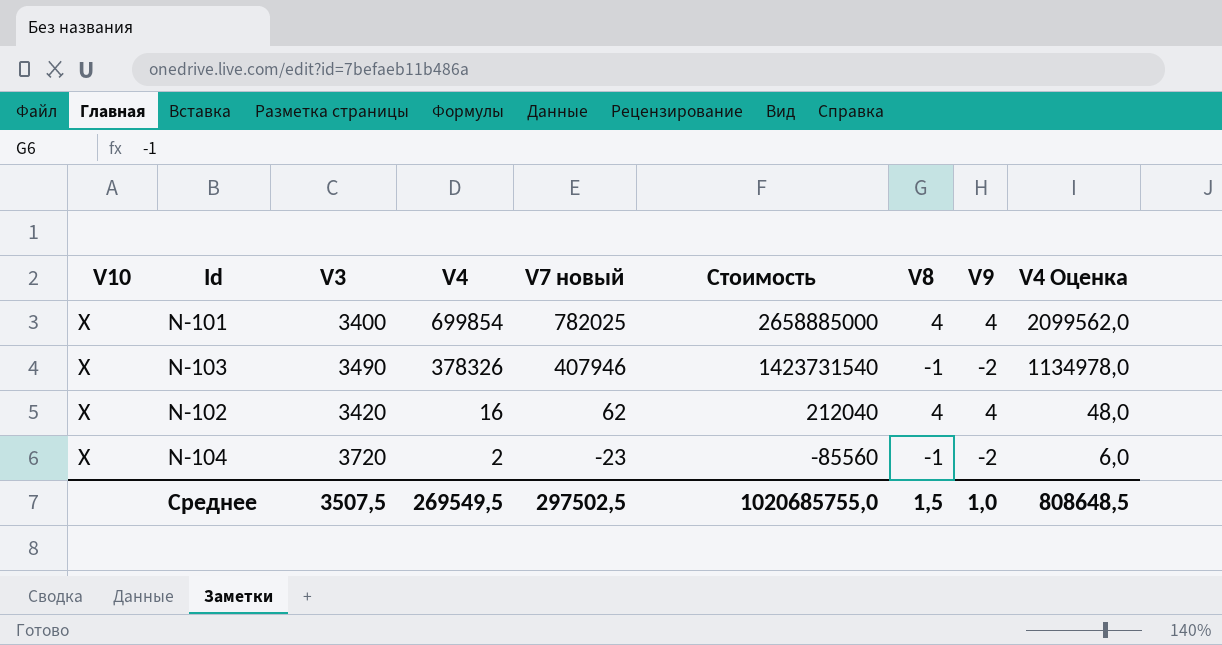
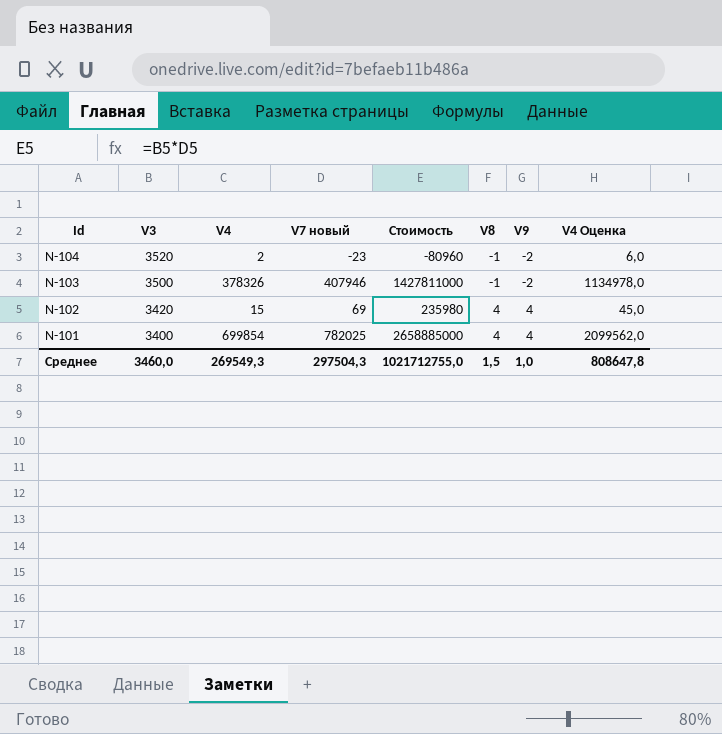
row order: V4 descending -> Id descending
column V10 | position: 1 -> none
N-104 | V3: 3720 -> 3520
N-104 | Стоимость: -85560 -> -80960
N-103 | V3: 3490 -> 3500
N-103 | Стоимость: 1423731540 -> 1427811000
N-102 | V4: 16 -> 15
N-102 | V7 новый: 62 -> 69
N-102 | Стоимость: 212040 -> 235980
N-102 | V4 Оценка: 48,0 -> 45,0
Среднее | V3: 3507,5 -> 3460,0
Среднее | V4: 269549,5 -> 269549,3
Среднее | V7 новый: 297502,5 -> 297504,3
Среднее | Стоимость: 1020685755,0 -> 1021712755,0
Среднее | V4 Оценка: 808648,5 -> 808647,8

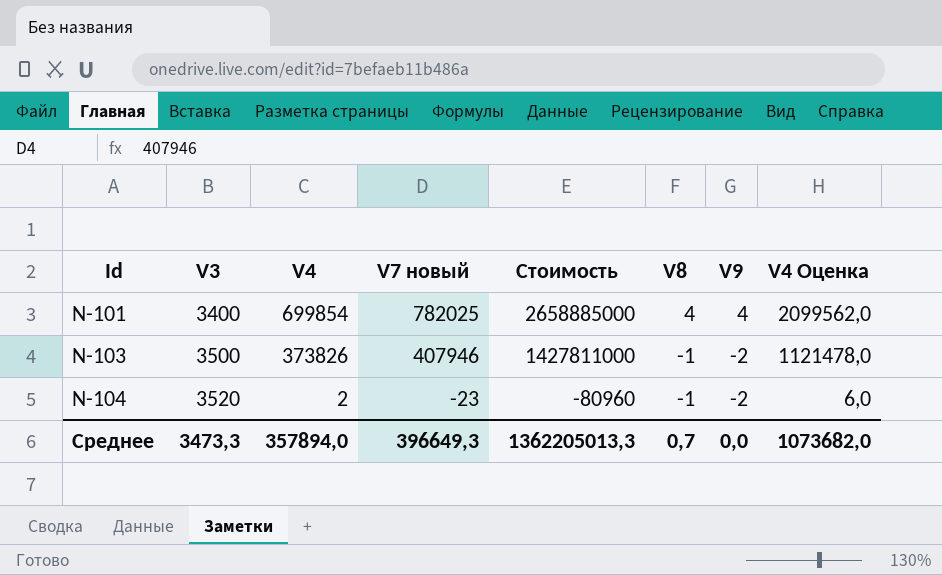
row order: Id descending -> Id ascending
row N-102: 3420 | 15 | 69 | 235980 | 4 | 4 | 45,0 -> none
N-103 | V4: 378326 -> 373826
N-103 | V4 Оценка: 1134978,0 -> 1121478,0
Среднее | V3: 3460,0 -> 3473,3
Среднее | V4: 269549,3 -> 357894,0
Среднее | V7 новый: 297504,3 -> 396649,3
Среднее | Стоимость: 1021712755,0 -> 1362205013,3
Среднее | V8: 1,5 -> 0,7
Среднее | V9: 1,0 -> 0,0
Среднее | V4 Оценка: 808647,8 -> 1073682,0

